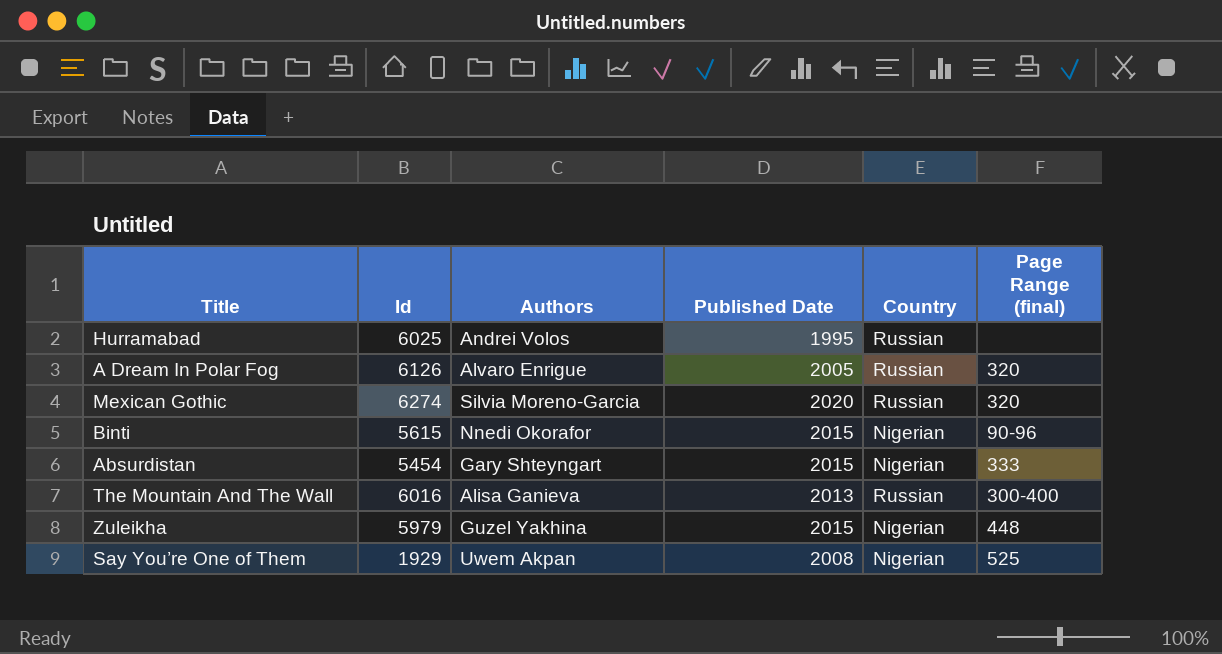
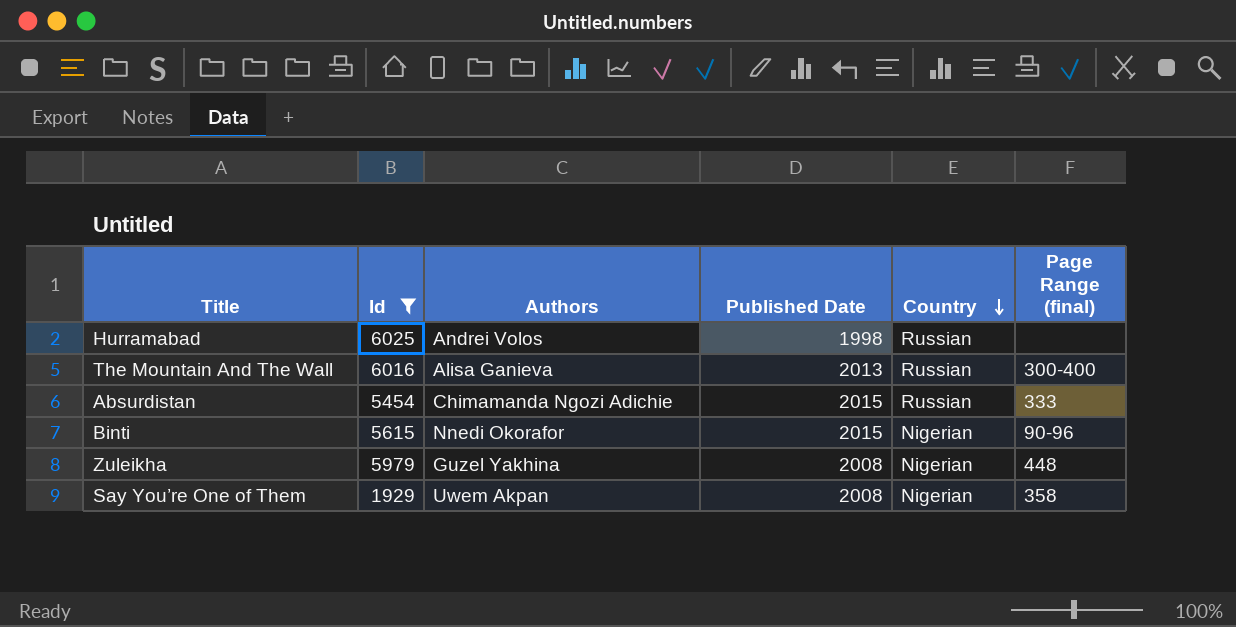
filter: none -> Id <= 6025
row order: none -> Country descending
Hurramabad | Published Date: 1995 -> 1998
Absurdistan | Authors: Gary Shteyngart -> Chimamanda Ngozi Adichie
Absurdistan | Country: Nigerian -> Russian
Zuleikha | Published Date: 2015 -> 2008
Say You’re One of Them | Page Range (final): 525 -> 358

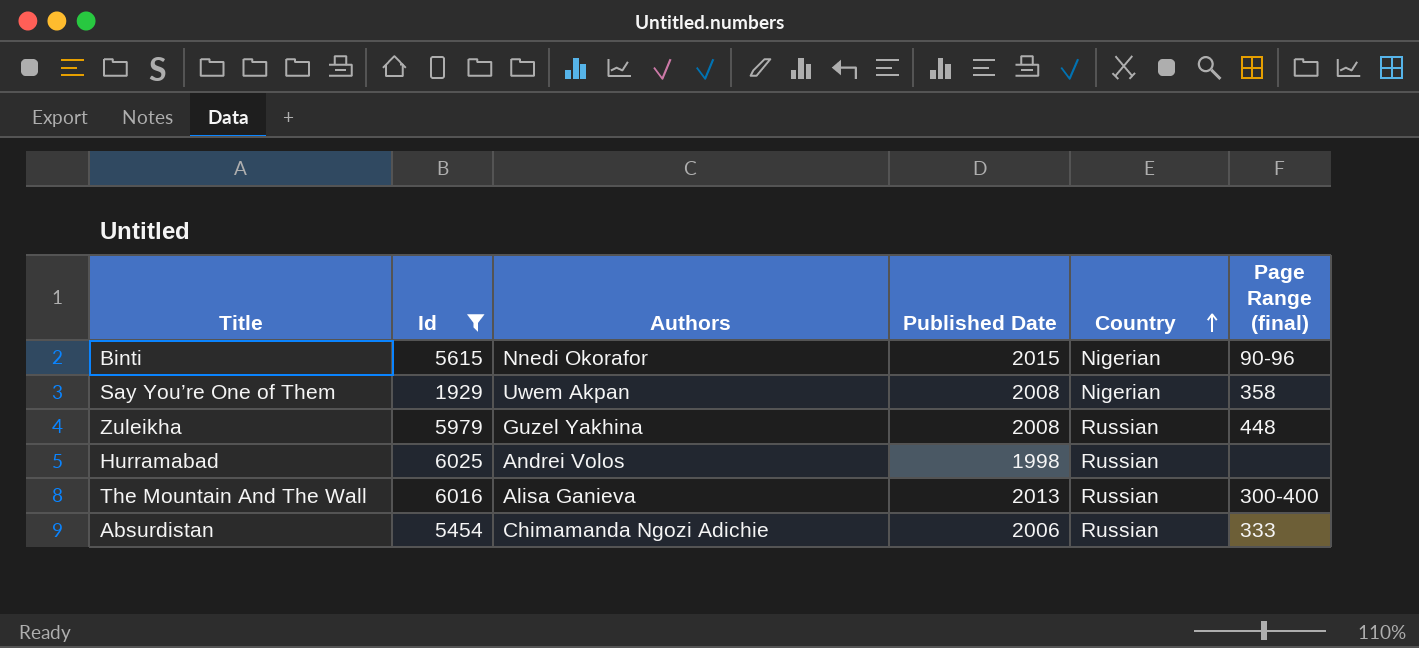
row order: Country descending -> Country ascending
Zuleikha | Country: Nigerian -> Russian
Absurdistan | Published Date: 2015 -> 2006

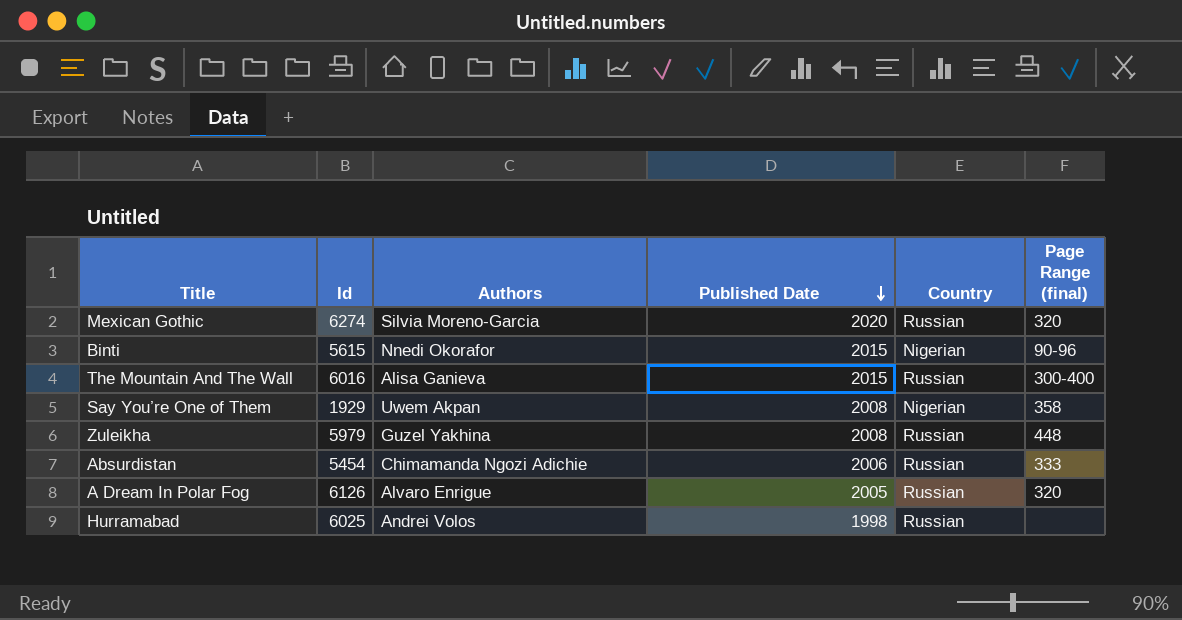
filter: Id <= 6025 -> none
row order: Country ascending -> Published Date descending
The Mountain And The Wall | Published Date: 2013 -> 2015

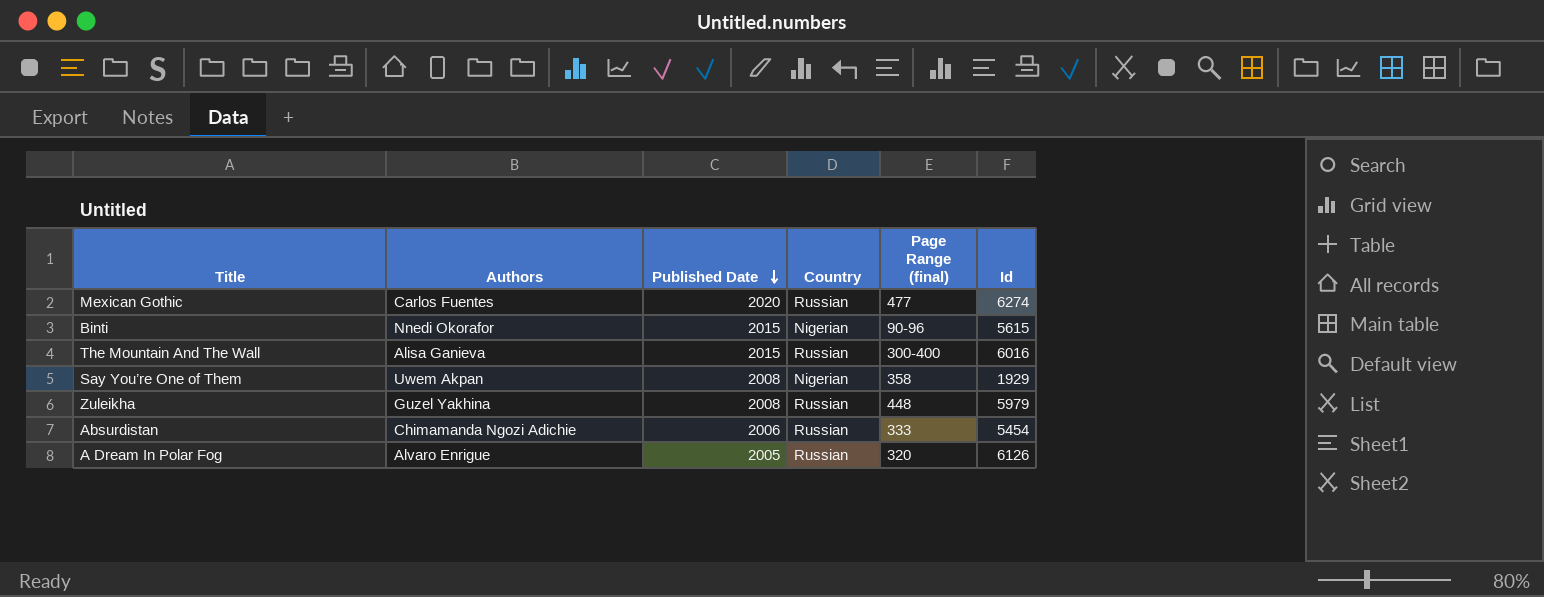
column Id | position: 2 -> 6
row Hurramabad: 6025 | Andrei Volos | 1998 | Russian | none -> none
Mexican Gothic | Authors: Silvia Moreno-Garcia -> Carlos Fuentes
Mexican Gothic | Page Range (final): 320 -> 477

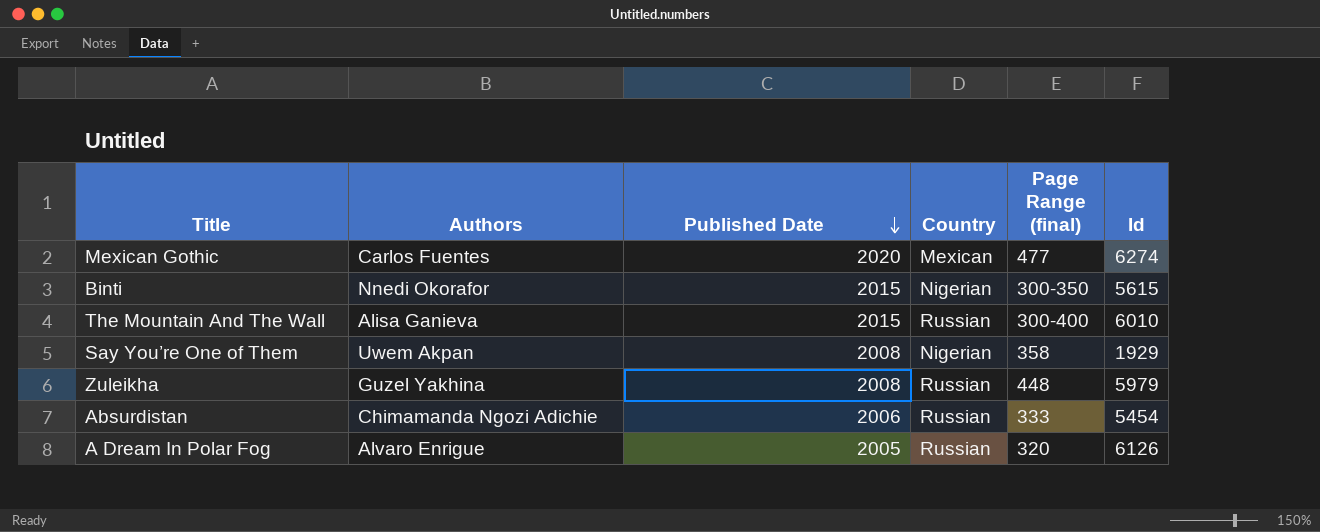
Mexican Gothic | Country: Russian -> Mexican
Binti | Page Range (final): 90-96 -> 300-350
The Mountain And The Wall | Id: 6016 -> 6010

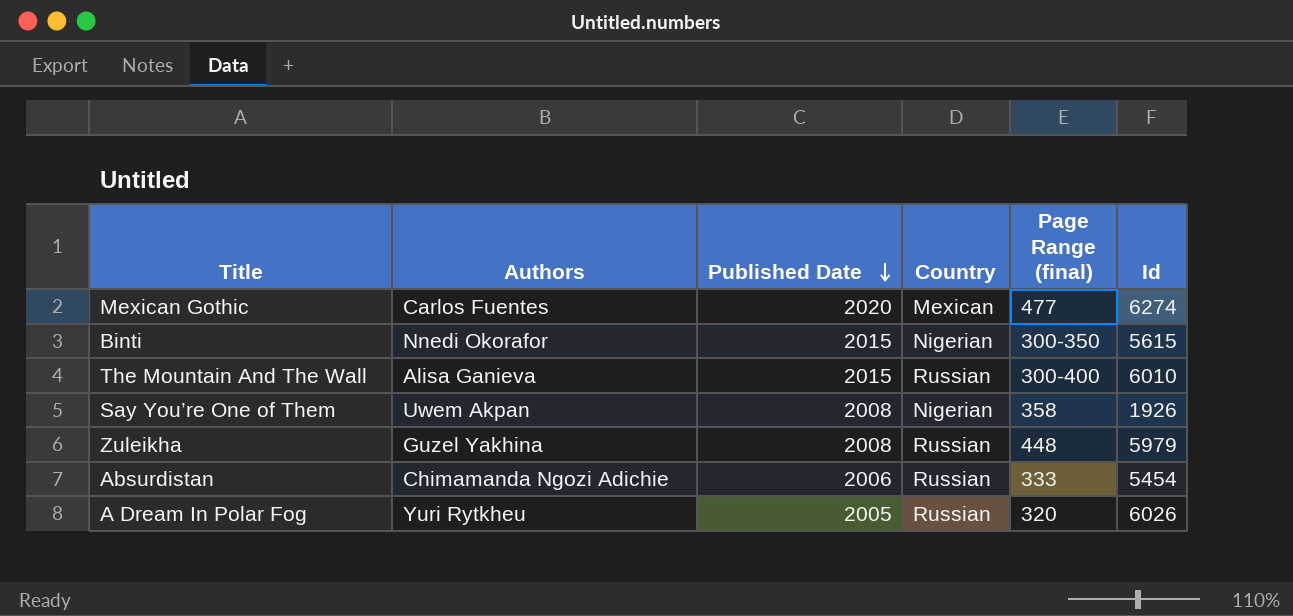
Say You’re One of Them | Id: 1929 -> 1926
A Dream In Polar Fog | Authors: Alvaro Enrigue -> Yuri Rytkheu
A Dream In Polar Fog | Id: 6126 -> 6026

